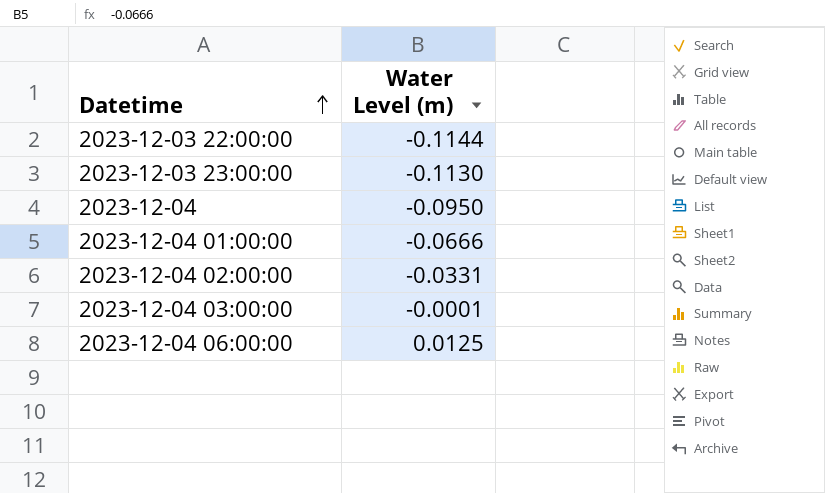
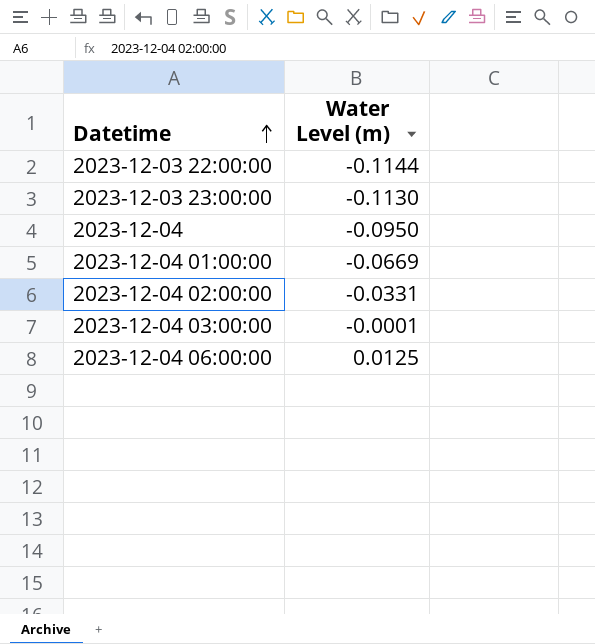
2023-12-04 01:00:00 | Water Level (m): -0.0666 -> -0.0669

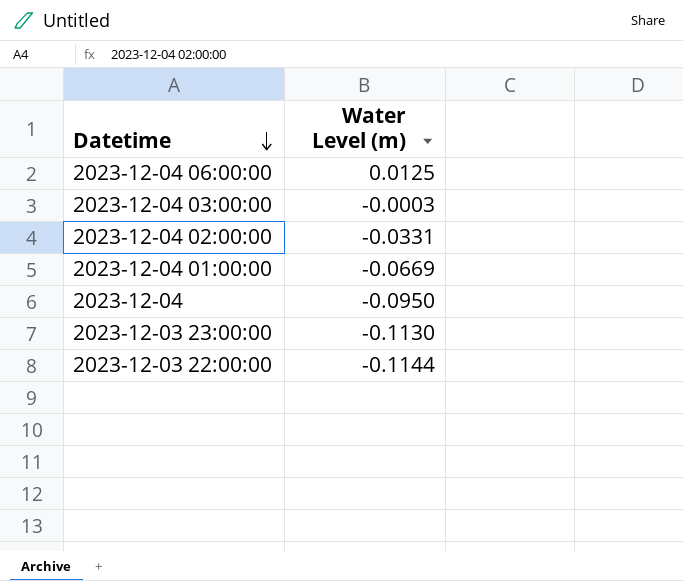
row order: Datetime ascending -> Datetime descending
2023-12-04 03:00:00 | Water Level (m): -0.0001 -> -0.0003

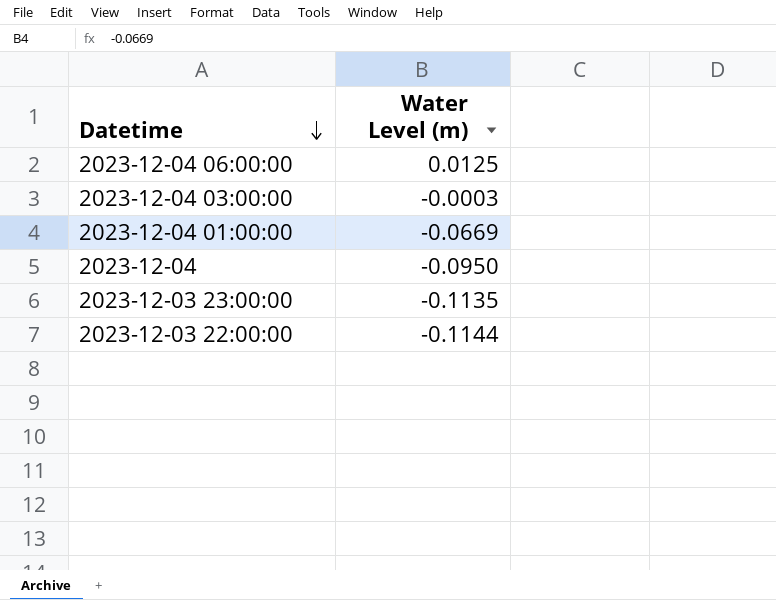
row 2023-12-04 02:00:00: -0.0331 -> none
2023-12-03 23:00:00 | Water Level (m): -0.1130 -> -0.1135

